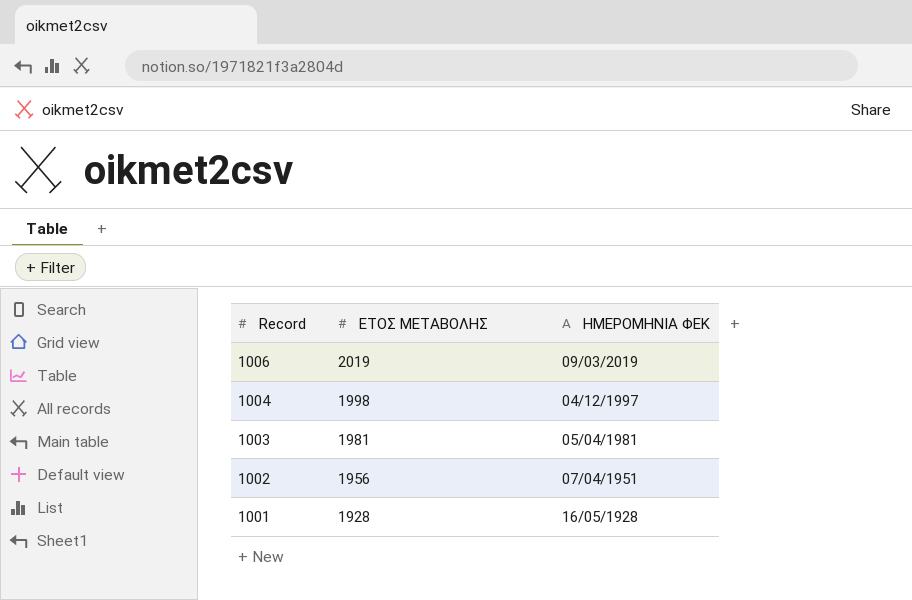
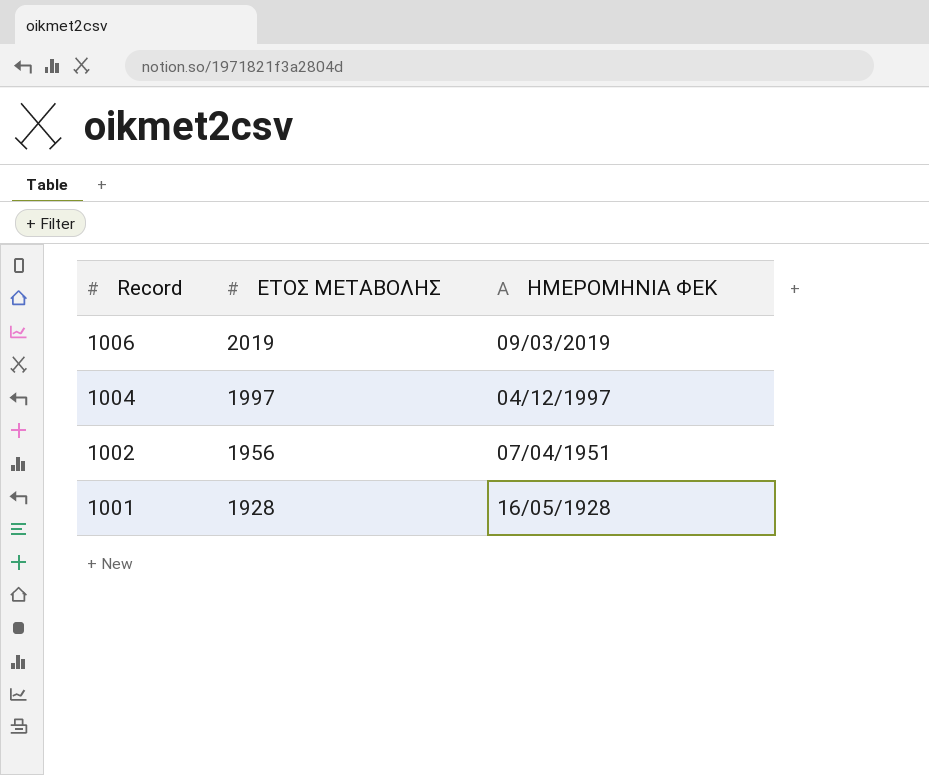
row 1003: 1981 | 05/04/1981 -> none
1004 | ΕΤΟΣ ΜΕΤΑΒΟΛΗΣ: 1998 -> 1997

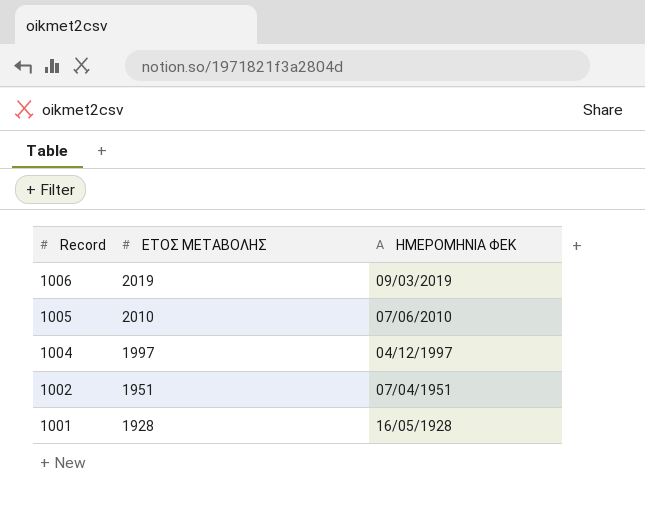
row 1005: none -> 2010 | 07/06/2010
1002 | ΕΤΟΣ ΜΕΤΑΒΟΛΗΣ: 1956 -> 1951

